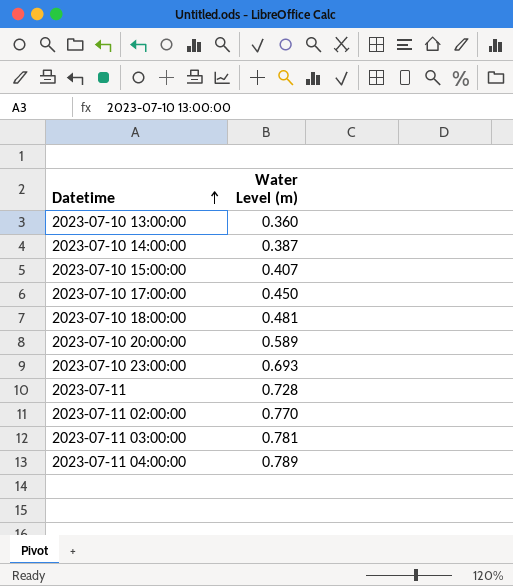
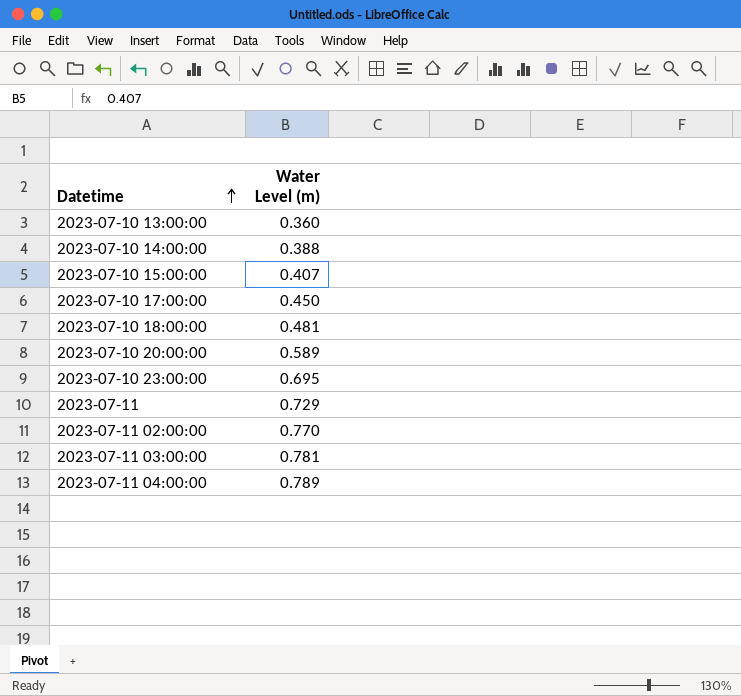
2023-07-10 14:00:00 | Water Level (m): 0.387 -> 0.388
2023-07-10 23:00:00 | Water Level (m): 0.693 -> 0.695
2023-07-11 | Water Level (m): 0.728 -> 0.729

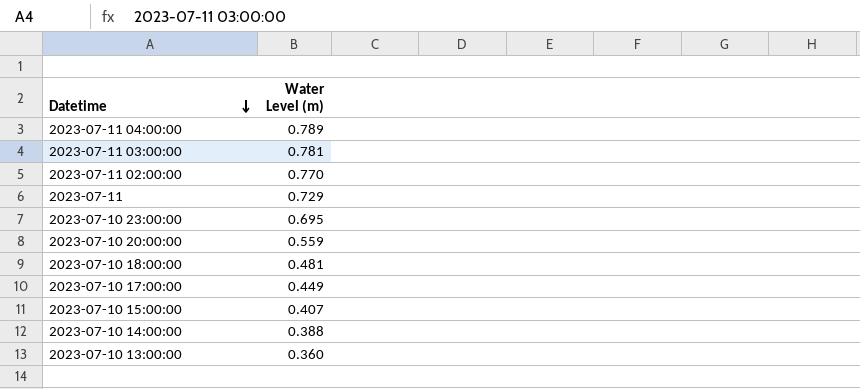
row order: Datetime ascending -> Datetime descending
2023-07-10 20:00:00 | Water Level (m): 0.589 -> 0.559
2023-07-10 17:00:00 | Water Level (m): 0.450 -> 0.449

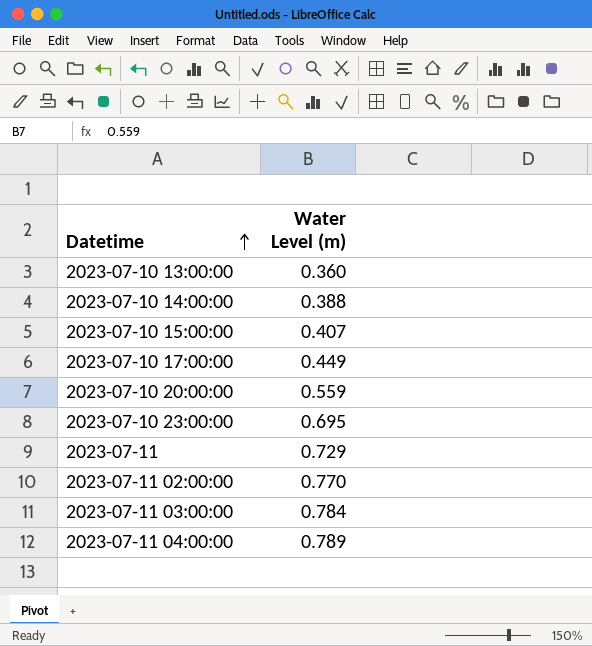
row order: Datetime descending -> Datetime ascending
row 2023-07-10 18:00:00: 0.481 -> none
2023-07-11 03:00:00 | Water Level (m): 0.781 -> 0.784

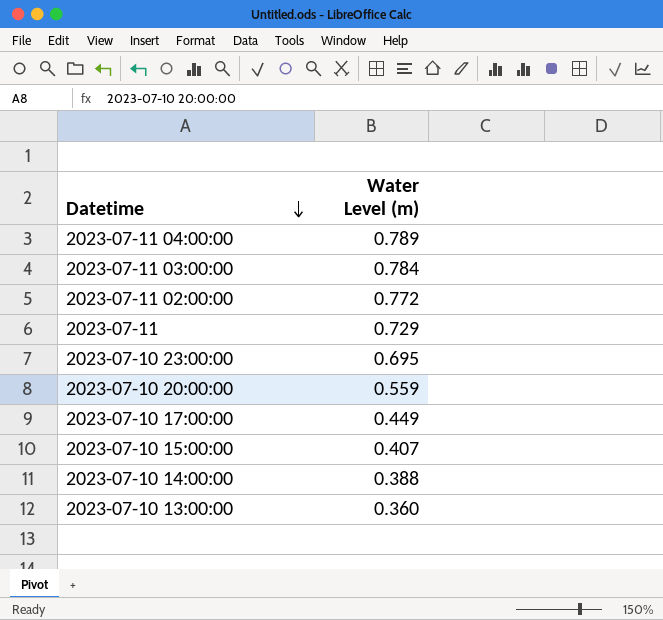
row order: Datetime ascending -> Datetime descending
2023-07-11 02:00:00 | Water Level (m): 0.770 -> 0.772

